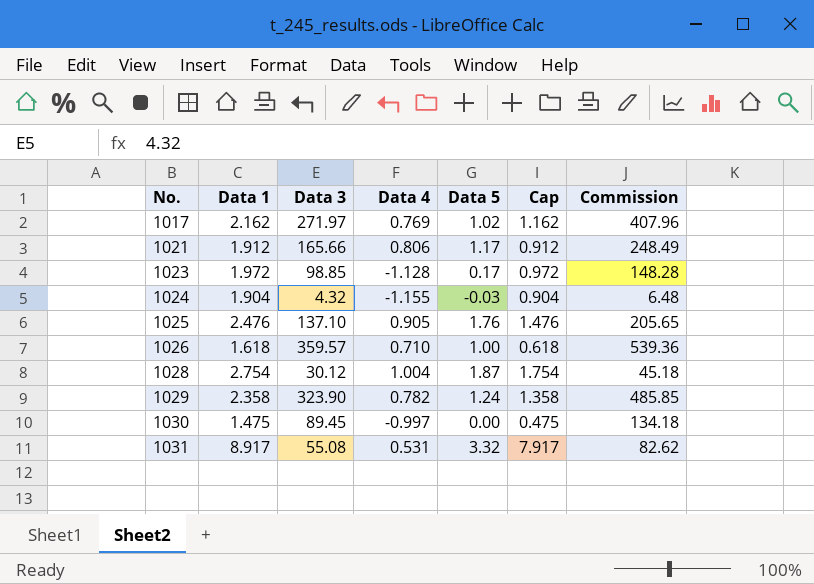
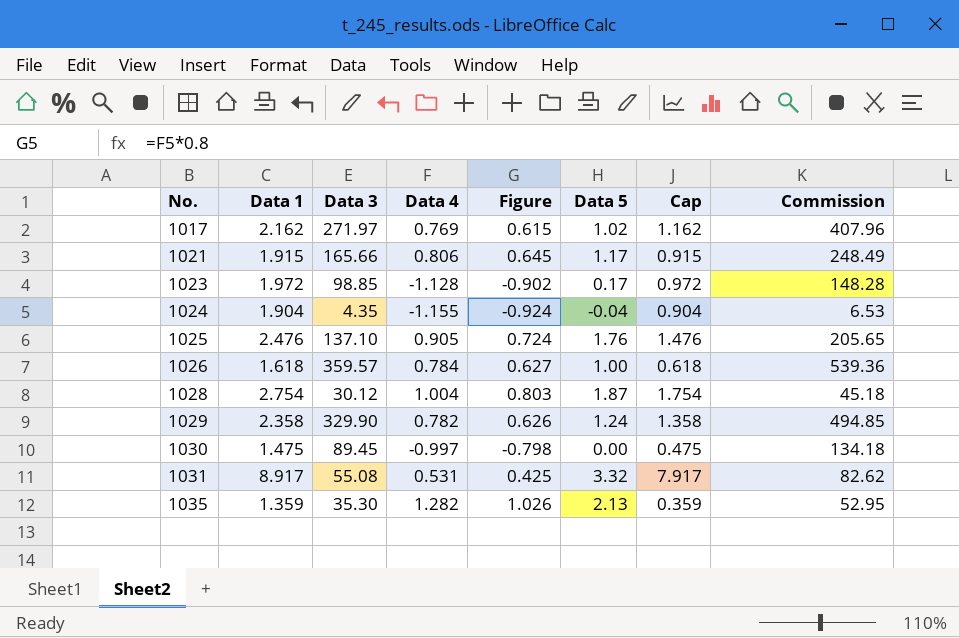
column Figure | formula: none -> [Data 4] * 0.8
1021 | Data 1: 1.912 -> 1.915
1021 | Cap: 0.912 -> 0.915
1024 | Data 3: 4.32 -> 4.35
1024 | Data 5: -0.03 -> -0.04
1024 | Commission: 6.48 -> 6.53
1026 | Data 4: 0.710 -> 0.784
1029 | Data 3: 323.90 -> 329.90
1029 | Commission: 485.85 -> 494.85
row 1035: none -> 1.359 | 35.30 | 1.282 | 1.026 | 2.13 | 0.359 | 52.95

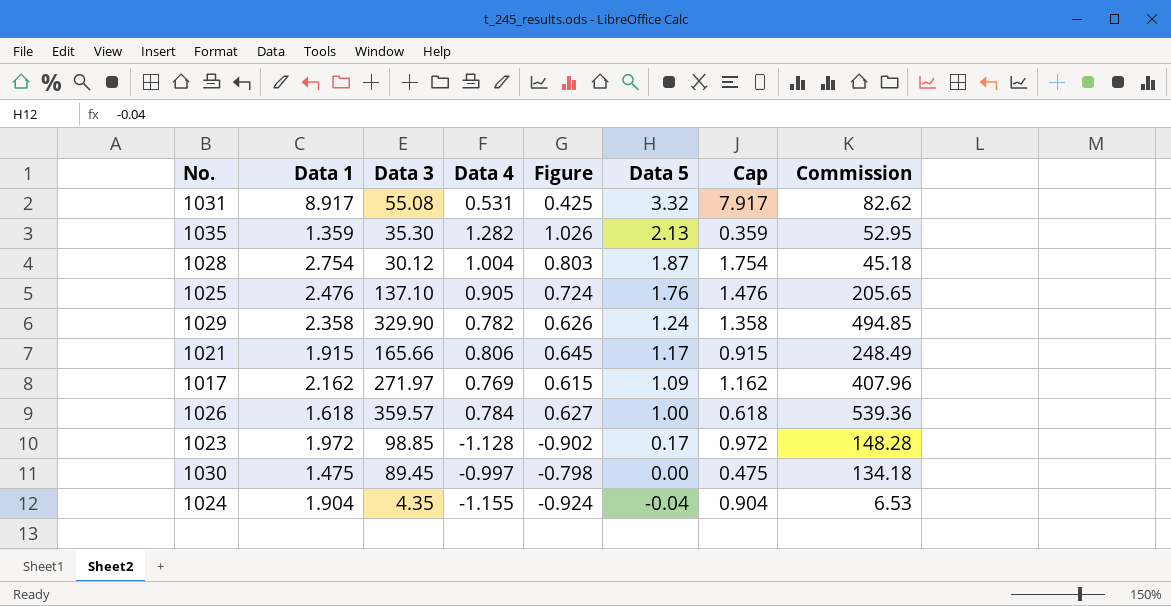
row order: No. ascending -> Data 5 descending
1017 | Data 5: 1.02 -> 1.09

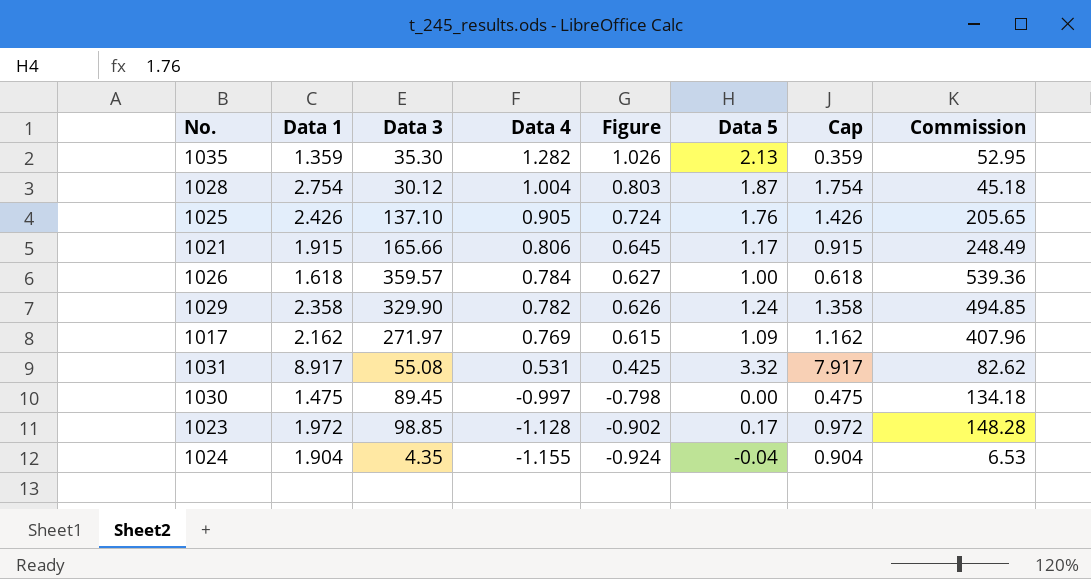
row order: Data 5 descending -> Data 4 descending
1025 | Data 1: 2.476 -> 2.426
1025 | Cap: 1.476 -> 1.426

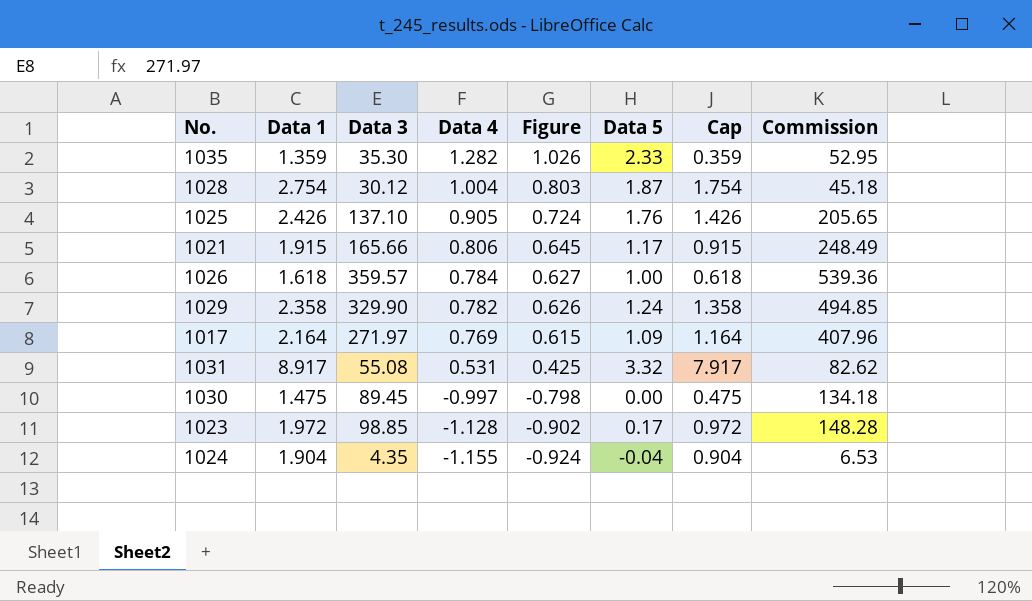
1035 | Data 5: 2.13 -> 2.33
1017 | Data 1: 2.162 -> 2.164
1017 | Cap: 1.162 -> 1.164

